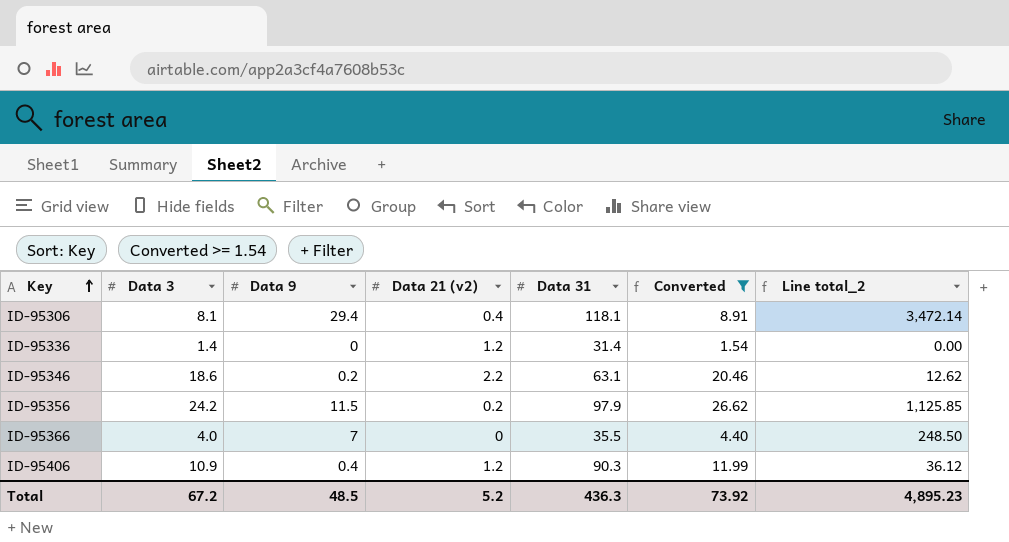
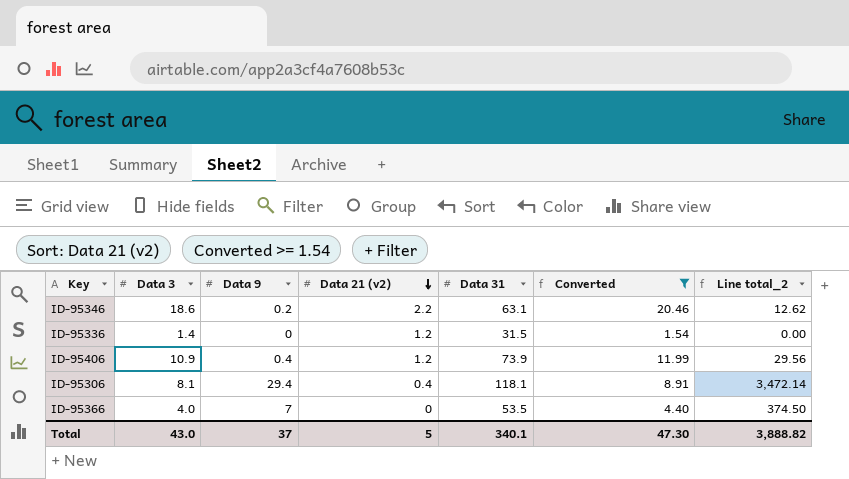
row order: Key ascending -> Data 21 (v2) descending
row ID-95356: 24.2 | 11.5 | 0.2 | 97.9 | 26.62 | 1,125.85 -> none
ID-95336 | Data 31: 31.4 -> 31.5
ID-95406 | Data 31: 90.3 -> 73.9
ID-95406 | Line total_2: 36.12 -> 29.56
ID-95366 | Data 31: 35.5 -> 53.5
ID-95366 | Line total_2: 248.50 -> 374.50
Total | Data 3: 67.2 -> 43.0
Total | Data 9: 48.5 -> 37
Total | Data 21 (v2): 5.2 -> 5
Total | Data 31: 436.3 -> 340.1
Total | Converted: 73.92 -> 47.30
Total | Line total_2: 4,895.23 -> 3,888.82

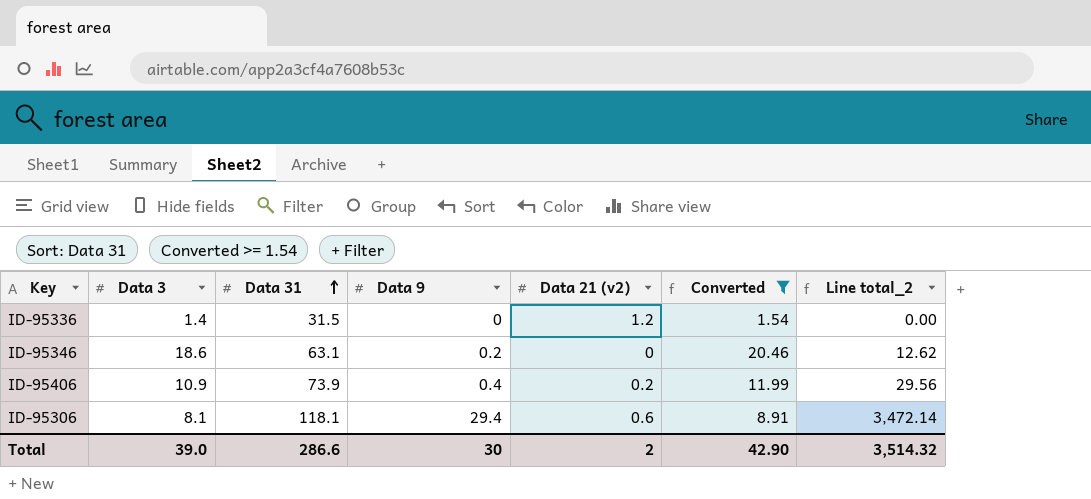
row order: Data 21 (v2) descending -> Data 31 ascending
column Data 31 | position: 5 -> 3
row ID-95366: 4.0 | 7 | 0 | 53.5 | 4.40 | 374.50 -> none
ID-95346 | Data 21 (v2): 2.2 -> 0
ID-95406 | Data 21 (v2): 1.2 -> 0.2
ID-95306 | Data 21 (v2): 0.4 -> 0.6
Total | Data 3: 43.0 -> 39.0
Total | Data 31: 340.1 -> 286.6
Total | Data 9: 37 -> 30
Total | Data 21 (v2): 5 -> 2
Total | Converted: 47.30 -> 42.90
Total | Line total_2: 3,888.82 -> 3,514.32

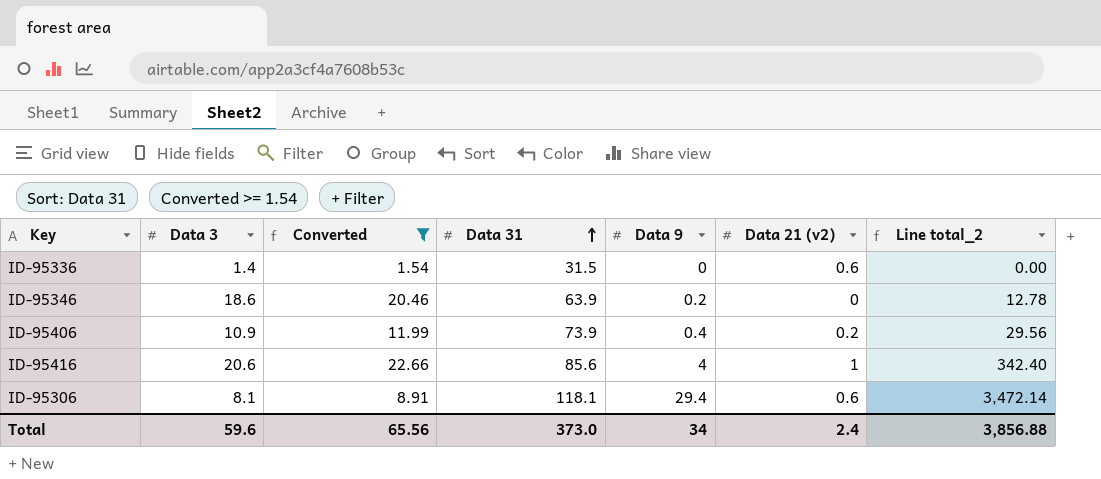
column Converted | position: 6 -> 3
ID-95336 | Data 21 (v2): 1.2 -> 0.6
ID-95346 | Data 31: 63.1 -> 63.9
ID-95346 | Line total_2: 12.62 -> 12.78
row ID-95416: none -> 20.6 | 22.66 | 85.6 | 4 | 1 | 342.40
Total | Data 3: 39.0 -> 59.6
Total | Converted: 42.90 -> 65.56
Total | Data 31: 286.6 -> 373.0
Total | Data 9: 30 -> 34
Total | Data 21 (v2): 2 -> 2.4
Total | Line total_2: 3,514.32 -> 3,856.88

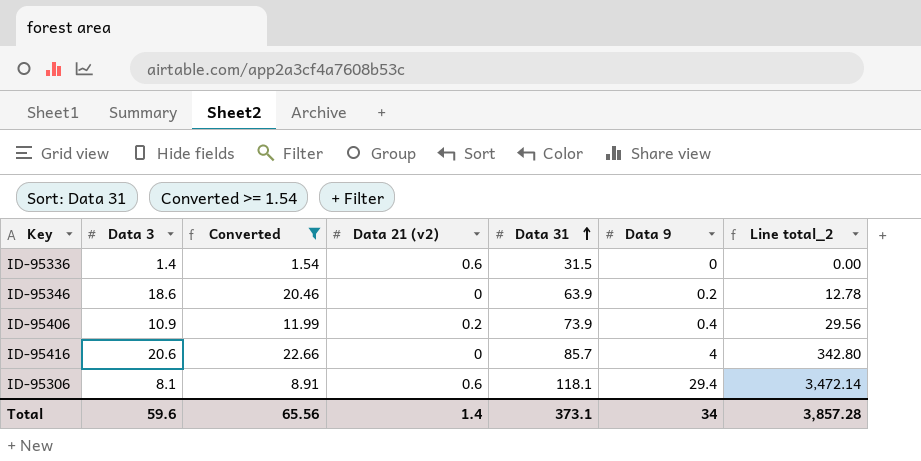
column Data 21 (v2) | position: 6 -> 4
ID-95416 | Data 21 (v2): 1 -> 0
ID-95416 | Data 31: 85.6 -> 85.7
ID-95416 | Line total_2: 342.40 -> 342.80
Total | Data 21 (v2): 2.4 -> 1.4
Total | Data 31: 373.0 -> 373.1
Total | Line total_2: 3,856.88 -> 3,857.28

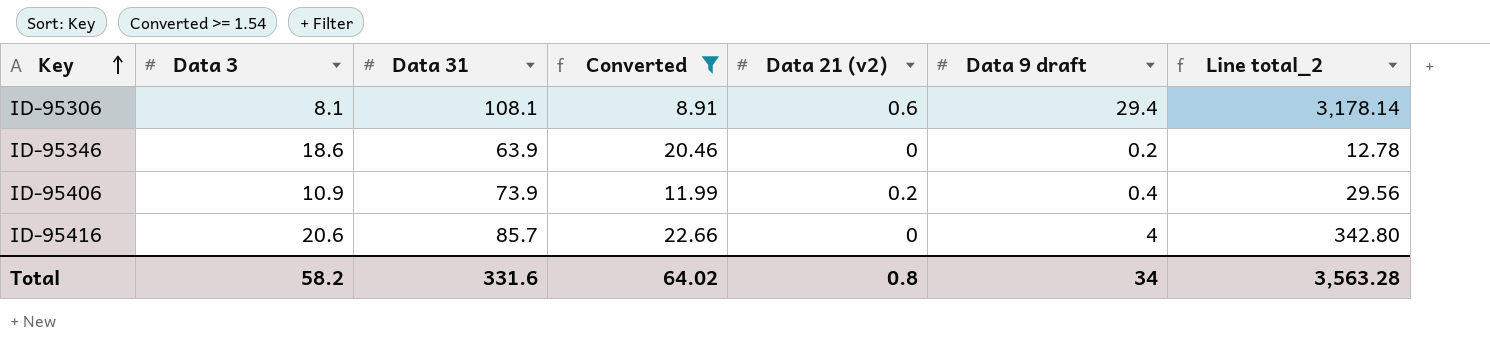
row order: Data 31 ascending -> Key ascending
column Data 31 | position: 5 -> 3
column name: Data 9 -> Data 9 draft
row ID-95336: 1.4 | 1.54 | 0.6 | 31.5 | 0 | 0.00 -> none
ID-95306 | Data 31: 118.1 -> 108.1
ID-95306 | Line total_2: 3,472.14 -> 3,178.14
Total | Data 3: 59.6 -> 58.2
Total | Data 31: 373.1 -> 331.6
Total | Converted: 65.56 -> 64.02
Total | Data 21 (v2): 1.4 -> 0.8
Total | Line total_2: 3,857.28 -> 3,563.28

